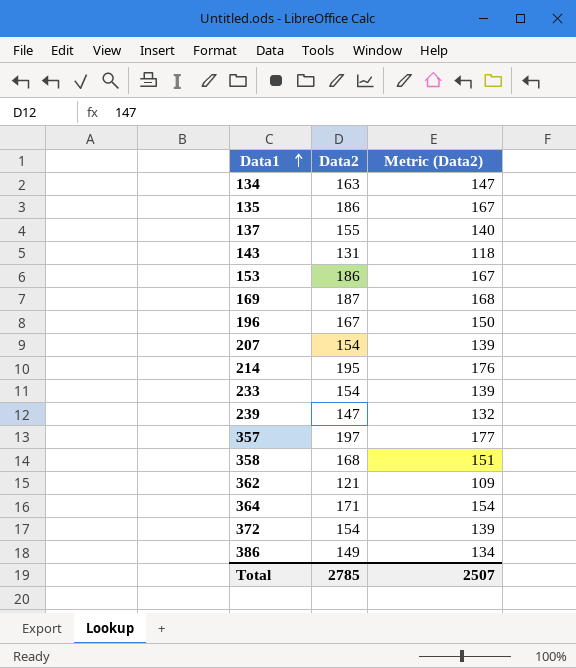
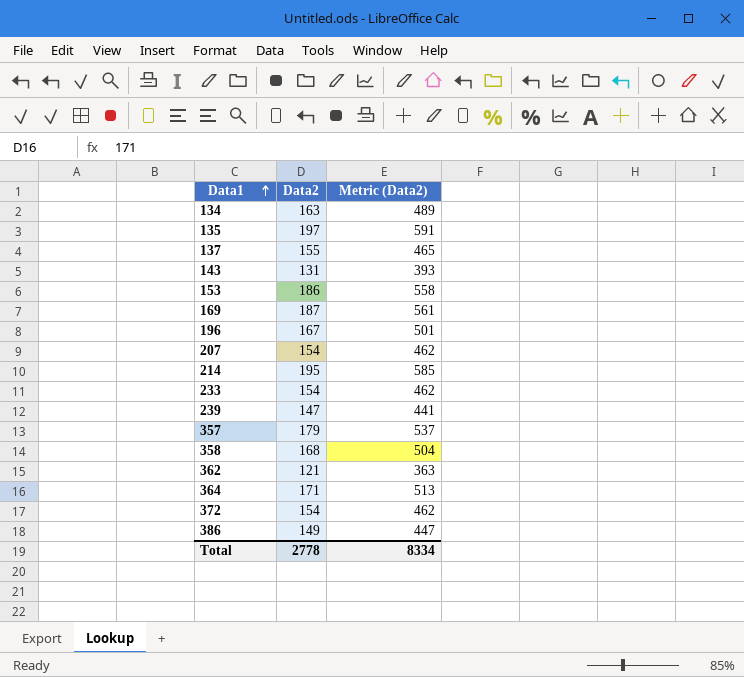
column Metric (Data2) | formula: [Data2] * 0.9 -> [Data2] * 3
135 | Data2: 186 -> 197
357 | Data2: 197 -> 179
Total | Data2: 2785 -> 2778
Total | Metric (Data2): 2507 -> 8334

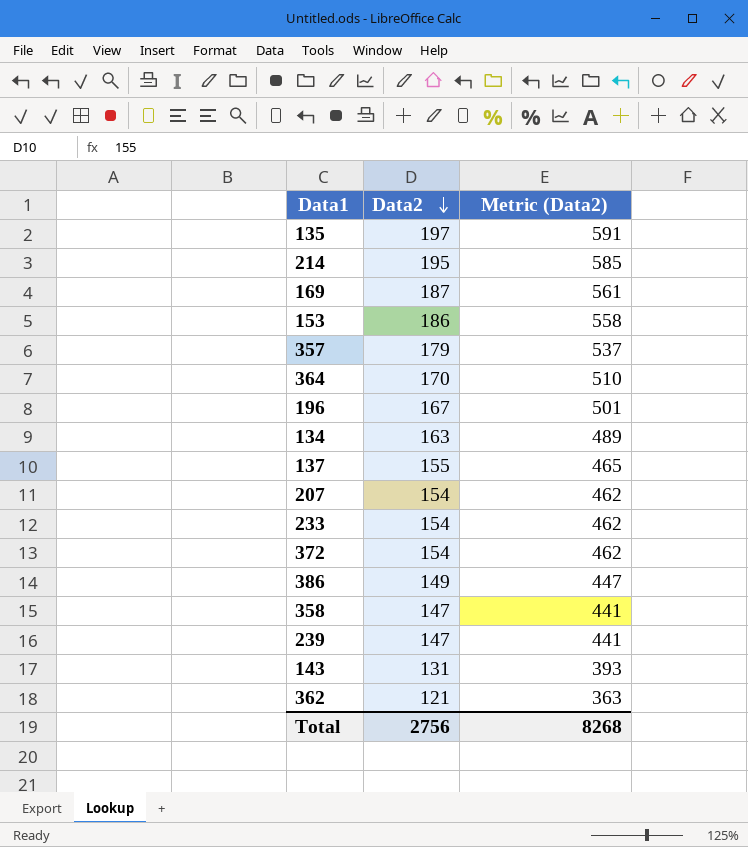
row order: Data1 ascending -> Data2 descending
364 | Data2: 171 -> 170
364 | Metric (Data2): 513 -> 510
358 | Data2: 168 -> 147
358 | Metric (Data2): 504 -> 441
Total | Data2: 2778 -> 2756
Total | Metric (Data2): 8334 -> 8268

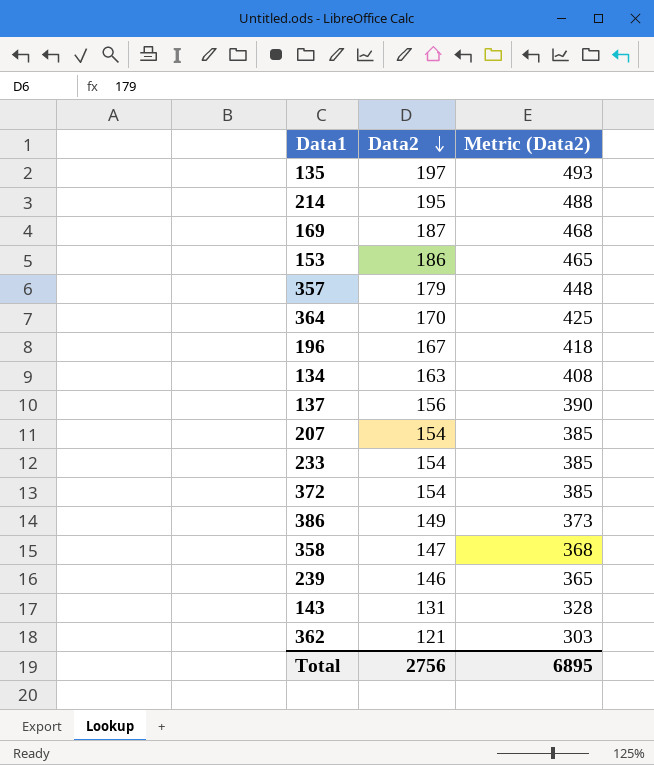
column Metric (Data2) | formula: [Data2] * 3 -> [Data2] * 2.5
137 | Data2: 155 -> 156
239 | Data2: 147 -> 146
Total | Metric (Data2): 8268 -> 6895

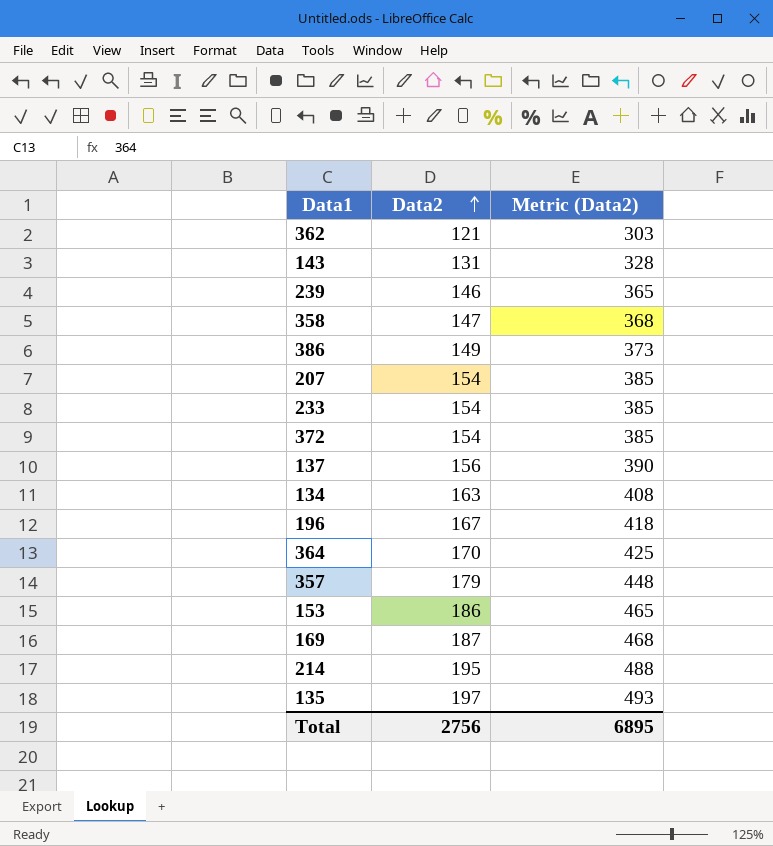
row order: Data2 descending -> Data2 ascending

